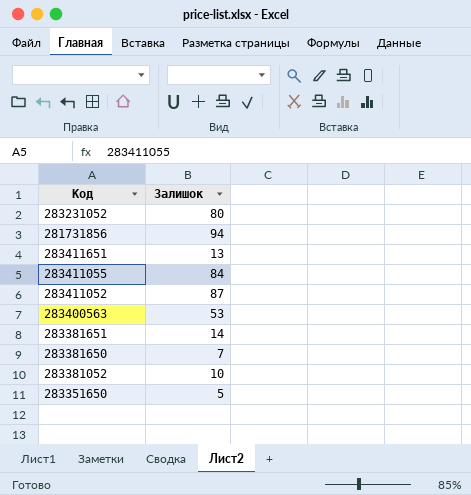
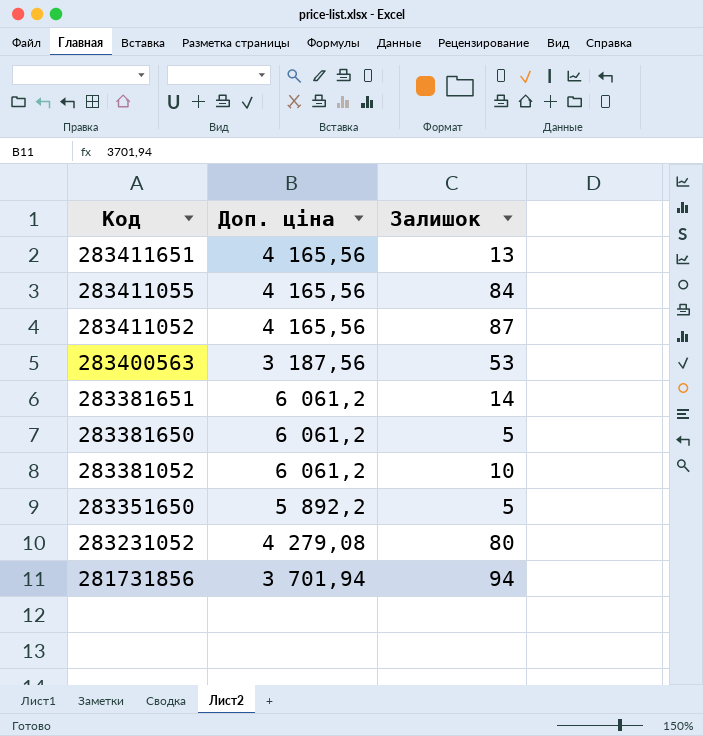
row order: none -> Код descending
column Доп. ціна | position: none -> 2
283381650 | Залишок: 7 -> 5

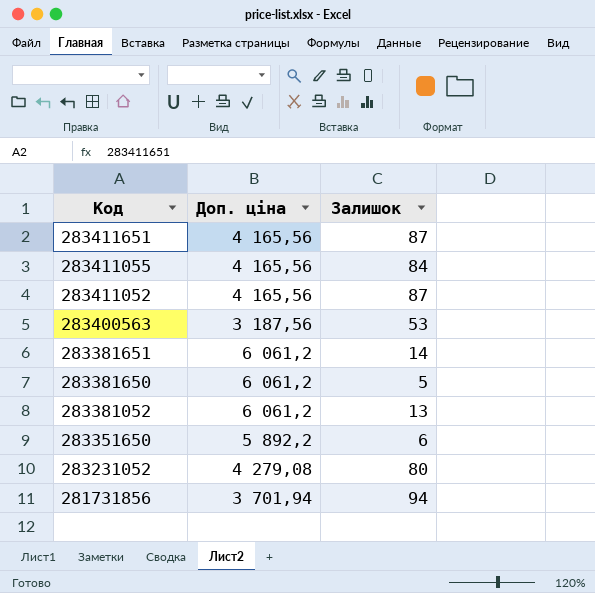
283411651 | Залишок: 13 -> 87
283381052 | Залишок: 10 -> 13
283351650 | Залишок: 5 -> 6

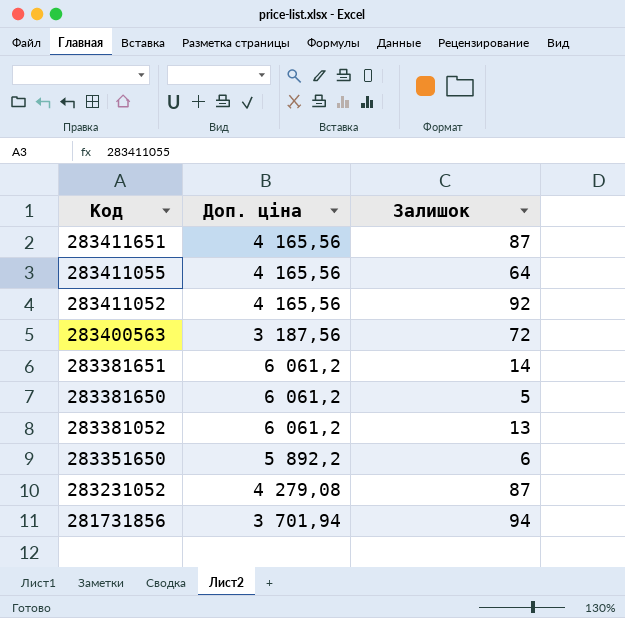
283411055 | Залишок: 84 -> 64
283411052 | Залишок: 87 -> 92
283400563 | Залишок: 53 -> 72
283231052 | Залишок: 80 -> 87

